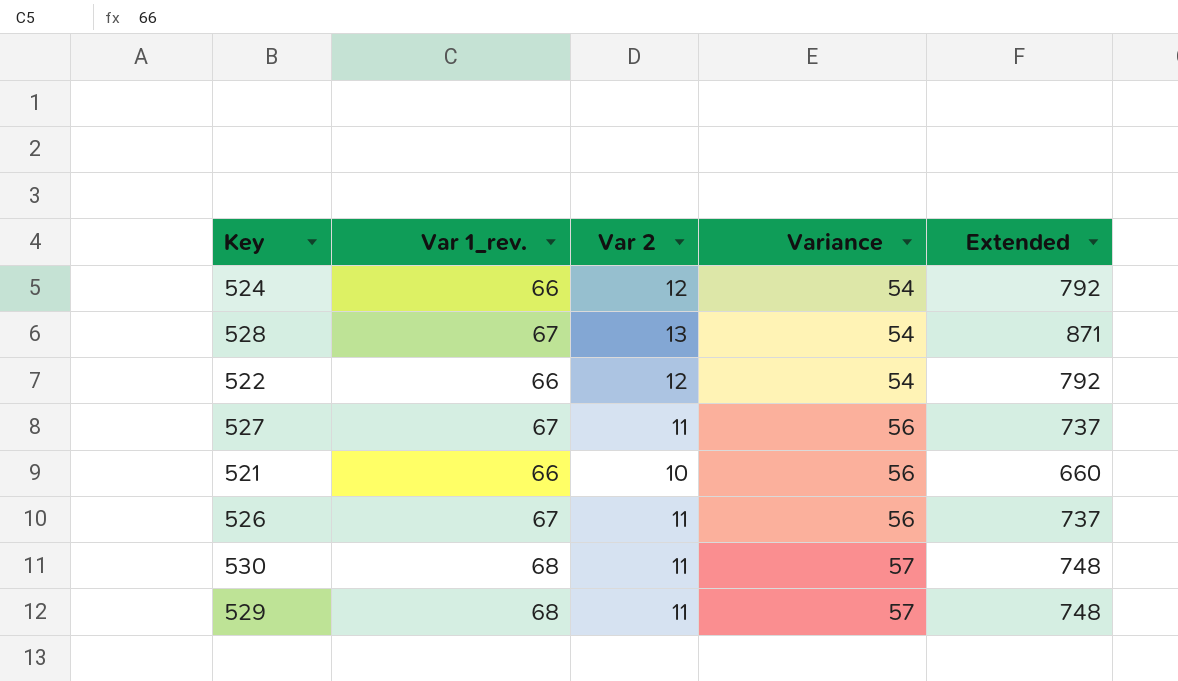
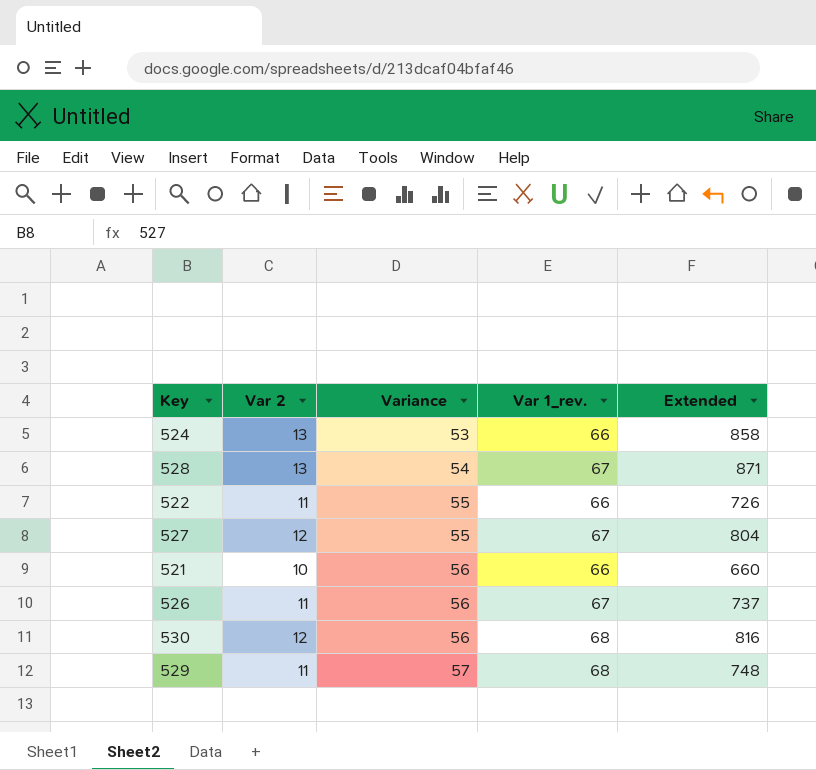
column Var 1_rev. | position: 2 -> 4
524 | Var 2: 12 -> 13
524 | Variance: 54 -> 53
524 | Extended: 792 -> 858
522 | Var 2: 12 -> 11
522 | Variance: 54 -> 55
522 | Extended: 792 -> 726
527 | Var 2: 11 -> 12
527 | Variance: 56 -> 55
527 | Extended: 737 -> 804
530 | Var 2: 11 -> 12
530 | Variance: 57 -> 56
530 | Extended: 748 -> 816

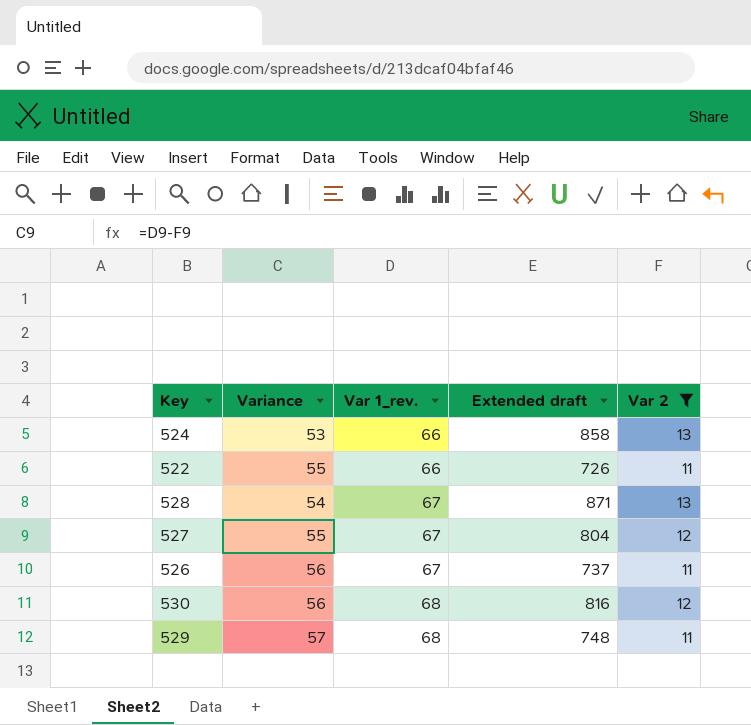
filter: none -> Var 2 != 10
row order: Variance ascending -> Var 1_rev. ascending
column name: Extended -> Extended draft
column Var 2 | position: 2 -> 5

